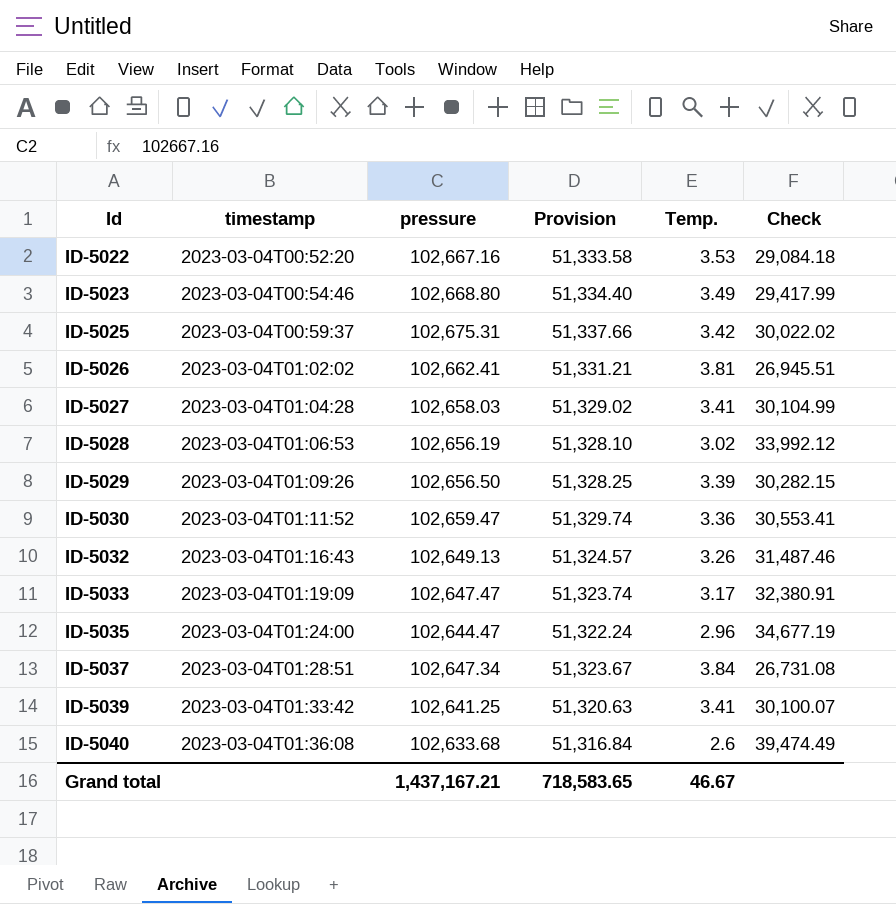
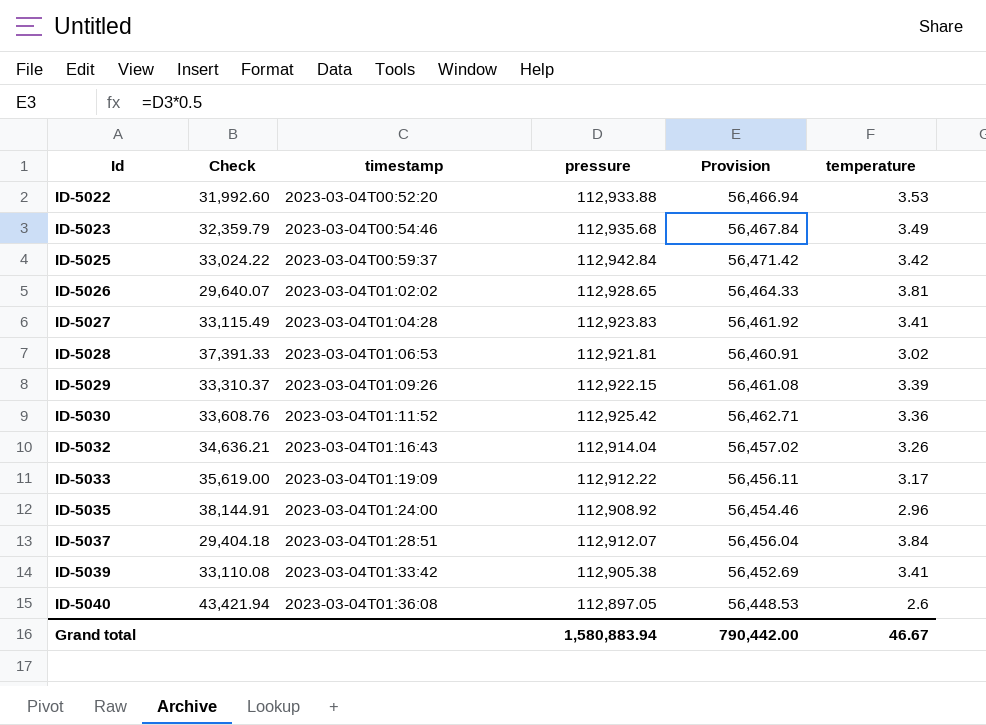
column Check | position: 6 -> 2
column name: Temp. -> temperature
ID-5022 | Check: 29,084.18 -> 31,992.60
ID-5022 | pressure: 102,667.16 -> 112,933.88
ID-5022 | Provision: 51,333.58 -> 56,466.94
ID-5023 | Check: 29,417.99 -> 32,359.79
ID-5023 | pressure: 102,668.80 -> 112,935.68
ID-5023 | Provision: 51,334.40 -> 56,467.84
ID-5025 | Check: 30,022.02 -> 33,024.22
ID-5025 | pressure: 102,675.31 -> 112,942.84
ID-5025 | Provision: 51,337.66 -> 56,471.42
ID-5026 | Check: 26,945.51 -> 29,640.07
ID-5026 | pressure: 102,662.41 -> 112,928.65
ID-5026 | Provision: 51,331.21 -> 56,464.33
ID-5027 | Check: 30,104.99 -> 33,115.49
ID-5027 | pressure: 102,658.03 -> 112,923.83
ID-5027 | Provision: 51,329.02 -> 56,461.92
ID-5028 | Check: 33,992.12 -> 37,391.33
ID-5028 | pressure: 102,656.19 -> 112,921.81
ID-5028 | Provision: 51,328.10 -> 56,460.91
ID-5029 | Check: 30,282.15 -> 33,310.37
ID-5029 | pressure: 102,656.50 -> 112,922.15
ID-5029 | Provision: 51,328.25 -> 56,461.08
ID-5030 | Check: 30,553.41 -> 33,608.76
ID-5030 | pressure: 102,659.47 -> 112,925.42
ID-5030 | Provision: 51,329.74 -> 56,462.71
ID-5032 | Check: 31,487.46 -> 34,636.21
ID-5032 | pressure: 102,649.13 -> 112,914.04
ID-5032 | Provision: 51,324.57 -> 56,457.02
ID-5033 | Check: 32,380.91 -> 35,619.00
ID-5033 | pressure: 102,647.47 -> 112,912.22
ID-5033 | Provision: 51,323.74 -> 56,456.11
ID-5035 | Check: 34,677.19 -> 38,144.91
ID-5035 | pressure: 102,644.47 -> 112,908.92
ID-5035 | Provision: 51,322.24 -> 56,454.46
ID-5037 | Check: 26,731.08 -> 29,404.18
ID-5037 | pressure: 102,647.34 -> 112,912.07
ID-5037 | Provision: 51,323.67 -> 56,456.04
ID-5039 | Check: 30,100.07 -> 33,110.08
ID-5039 | pressure: 102,641.25 -> 112,905.38
ID-5039 | Provision: 51,320.63 -> 56,452.69
ID-5040 | Check: 39,474.49 -> 43,421.94
ID-5040 | pressure: 102,633.68 -> 112,897.05
ID-5040 | Provision: 51,316.84 -> 56,448.53
Grand total | pressure: 1,437,167.21 -> 1,580,883.94
Grand total | Provision: 718,583.65 -> 790,442.00

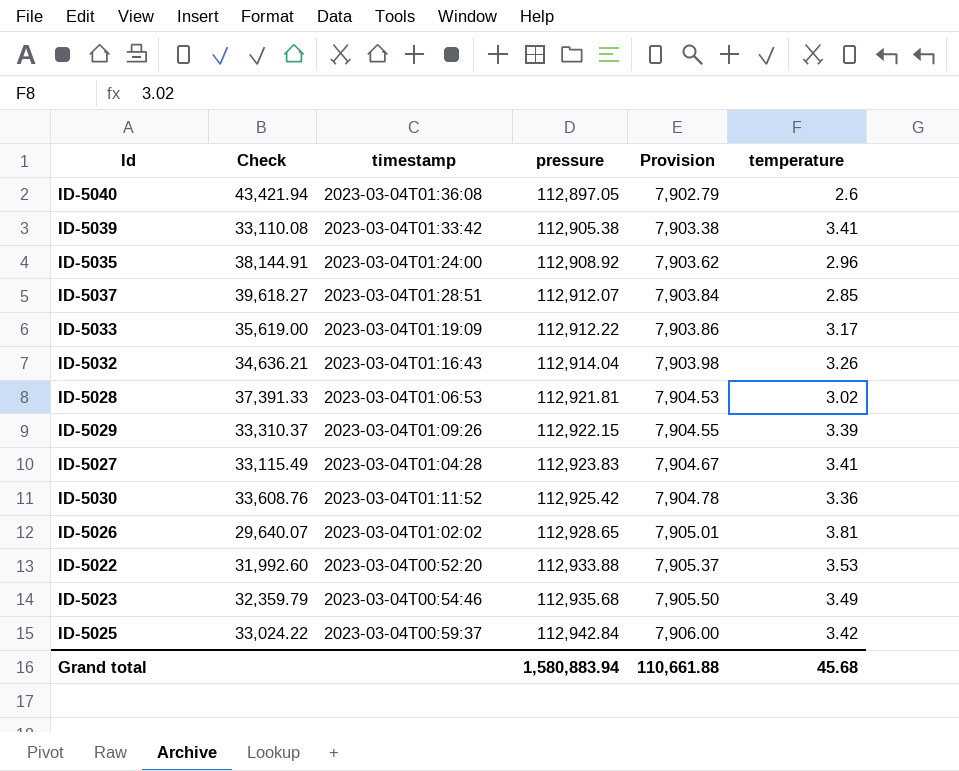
row order: Id ascending -> pressure ascending
column Provision | formula: [pressure] * 0.5 -> [pressure] * 0.07
ID-5037 | Check: 29,404.18 -> 39,618.27
ID-5037 | temperature: 3.84 -> 2.85
Grand total | Provision: 790,442.00 -> 110,661.88
Grand total | temperature: 46.67 -> 45.68

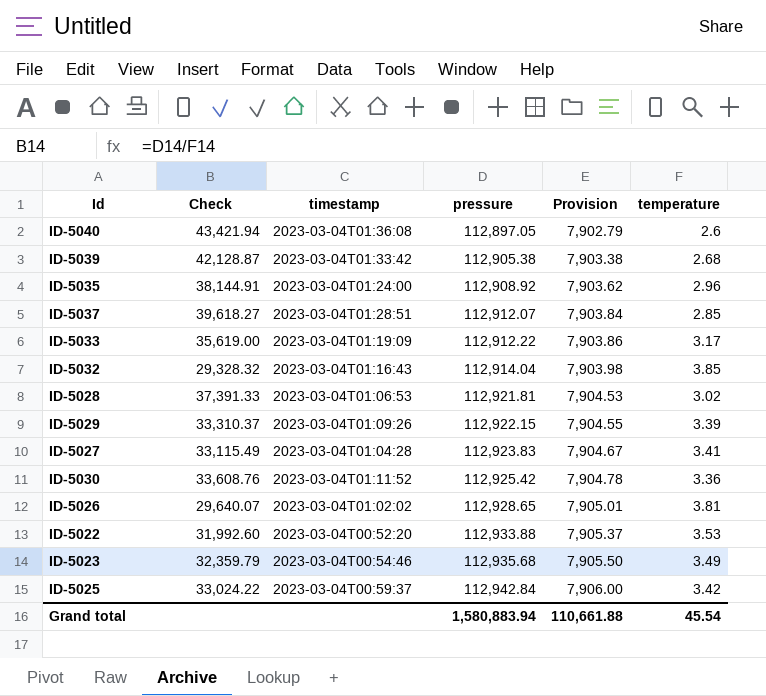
ID-5039 | Check: 33,110.08 -> 42,128.87
ID-5039 | temperature: 3.41 -> 2.68
ID-5032 | Check: 34,636.21 -> 29,328.32
ID-5032 | temperature: 3.26 -> 3.85
Grand total | temperature: 45.68 -> 45.54

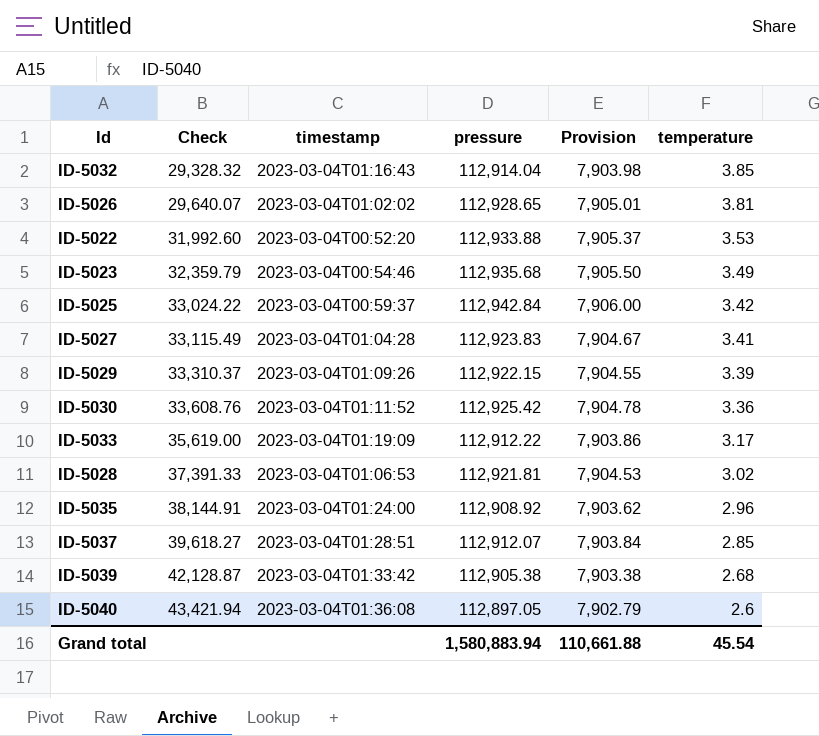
row order: pressure ascending -> Check ascending

